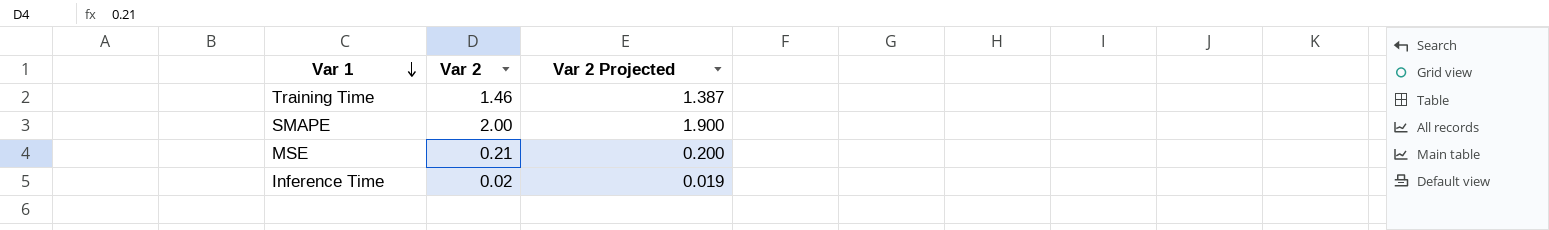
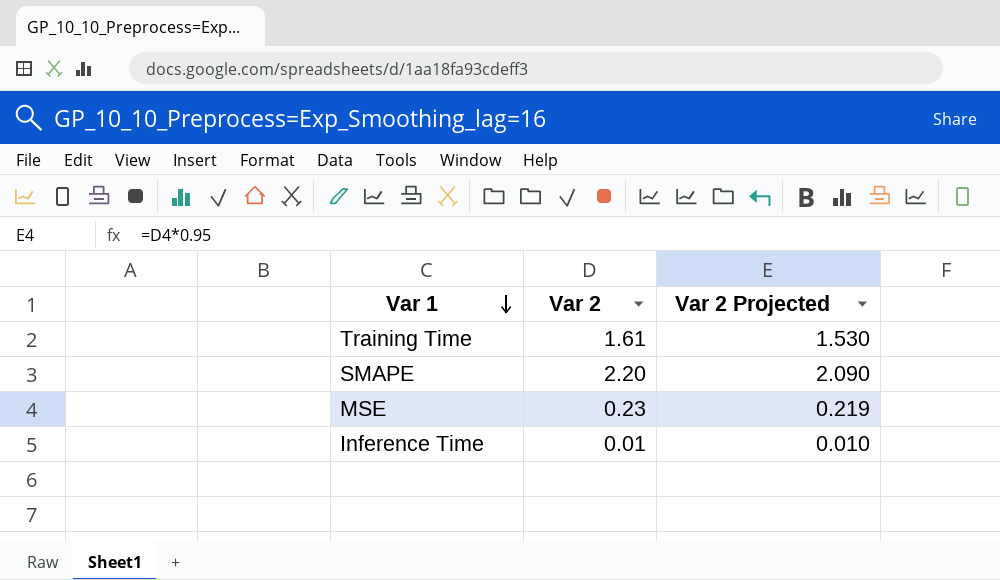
Training Time | Var 2: 1.46 -> 1.61
Training Time | Var 2 Projected: 1.387 -> 1.530
SMAPE | Var 2: 2.00 -> 2.20
SMAPE | Var 2 Projected: 1.900 -> 2.090
MSE | Var 2: 0.21 -> 0.23
MSE | Var 2 Projected: 0.200 -> 0.219
Inference Time | Var 2: 0.02 -> 0.01
Inference Time | Var 2 Projected: 0.019 -> 0.010

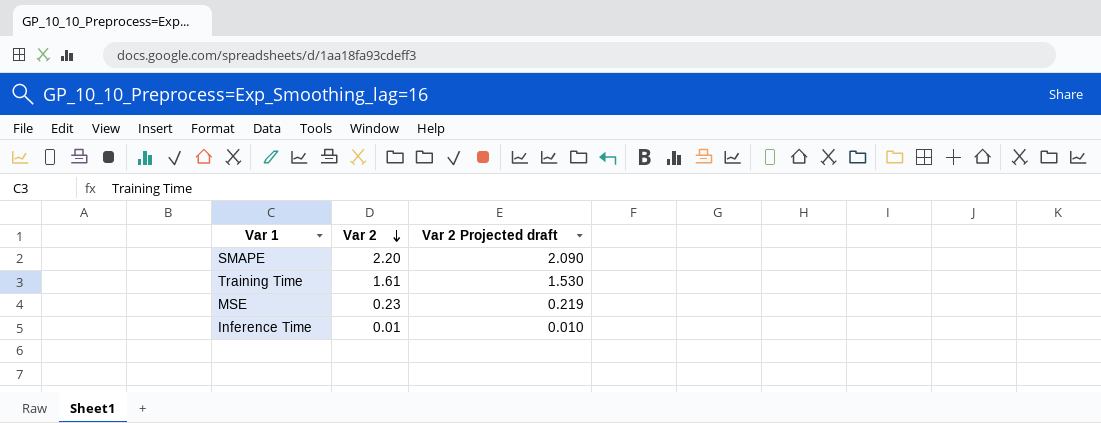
row order: Var 1 descending -> Var 2 descending
column name: Var 2 Projected -> Var 2 Projected draft

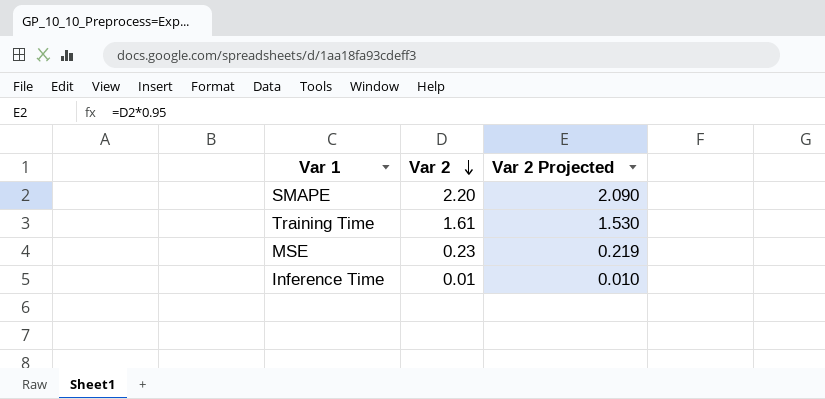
column name: Var 2 Projected draft -> Var 2 Projected

